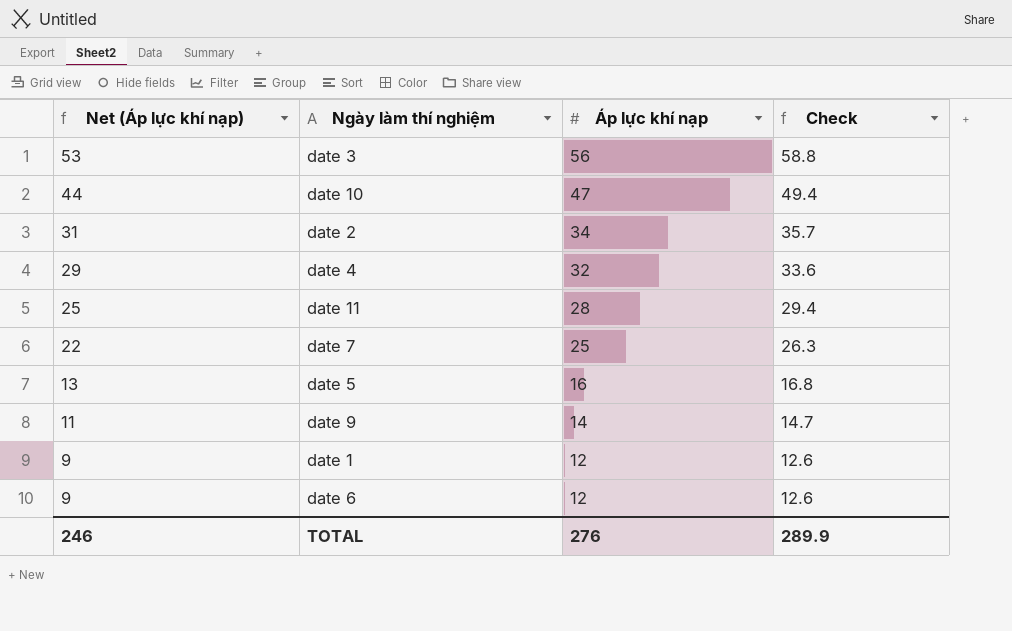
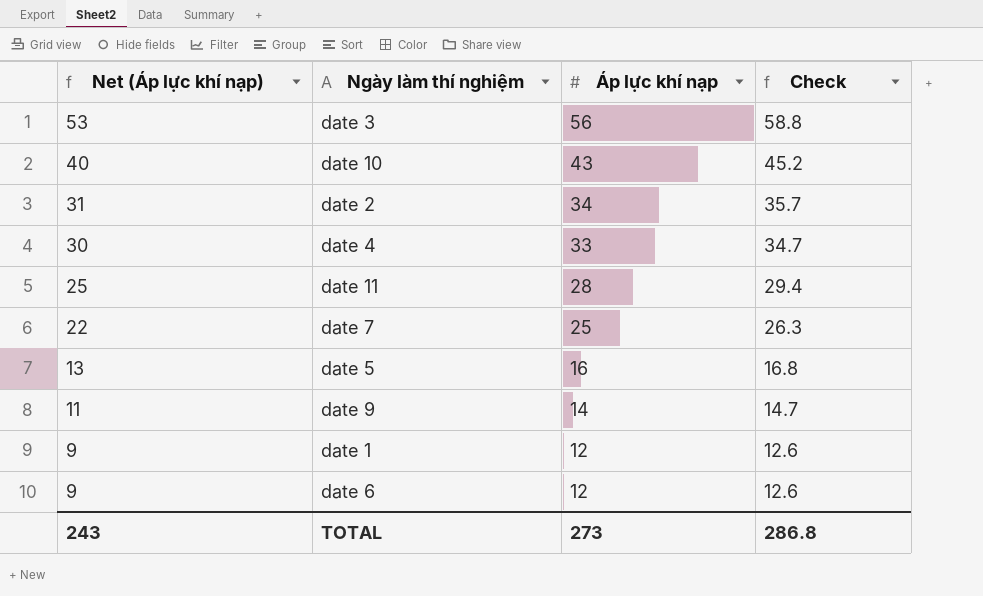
date 10 | Net (Áp lực khí nạp): 44 -> 40
date 10 | Áp lực khí nạp: 47 -> 43
date 10 | Check: 49.4 -> 45.2
date 4 | Net (Áp lực khí nạp): 29 -> 30
date 4 | Áp lực khí nạp: 32 -> 33
date 4 | Check: 33.6 -> 34.7
TOTAL | Net (Áp lực khí nạp): 246 -> 243
TOTAL | Áp lực khí nạp: 276 -> 273
TOTAL | Check: 289.9 -> 286.8

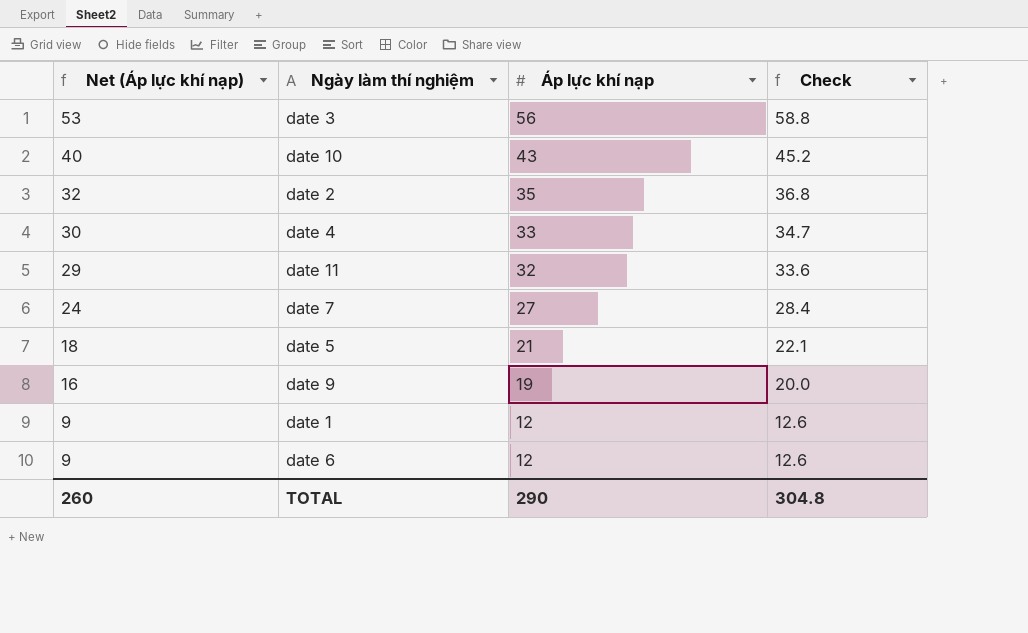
date 2 | Net (Áp lực khí nạp): 31 -> 32
date 2 | Áp lực khí nạp: 34 -> 35
date 2 | Check: 35.7 -> 36.8
date 11 | Net (Áp lực khí nạp): 25 -> 29
date 11 | Áp lực khí nạp: 28 -> 32
date 11 | Check: 29.4 -> 33.6
date 7 | Net (Áp lực khí nạp): 22 -> 24
date 7 | Áp lực khí nạp: 25 -> 27
date 7 | Check: 26.3 -> 28.4
date 5 | Net (Áp lực khí nạp): 13 -> 18
date 5 | Áp lực khí nạp: 16 -> 21
date 5 | Check: 16.8 -> 22.1
date 9 | Net (Áp lực khí nạp): 11 -> 16
date 9 | Áp lực khí nạp: 14 -> 19
date 9 | Check: 14.7 -> 20.0
TOTAL | Net (Áp lực khí nạp): 243 -> 260
TOTAL | Áp lực khí nạp: 273 -> 290
TOTAL | Check: 286.8 -> 304.8

